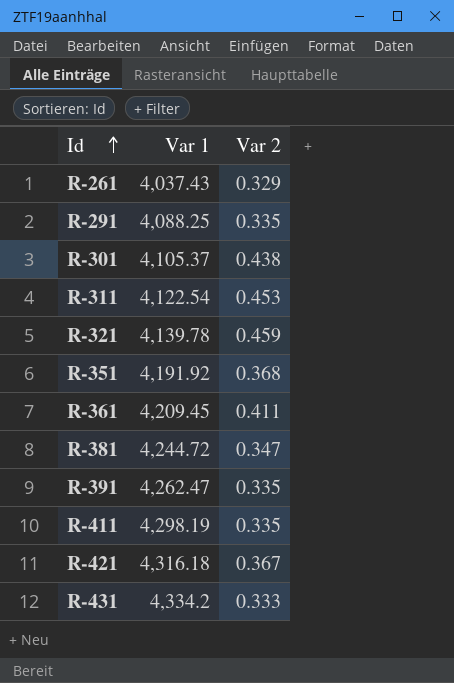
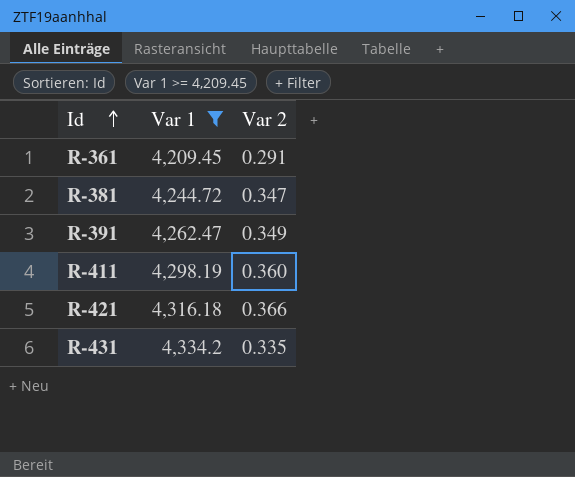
filter: none -> Var 1 >= 4,209.45
R-361 | Var 2: 0.411 -> 0.291
R-391 | Var 2: 0.335 -> 0.349
R-411 | Var 2: 0.335 -> 0.360
R-421 | Var 2: 0.367 -> 0.366
R-431 | Var 2: 0.333 -> 0.335

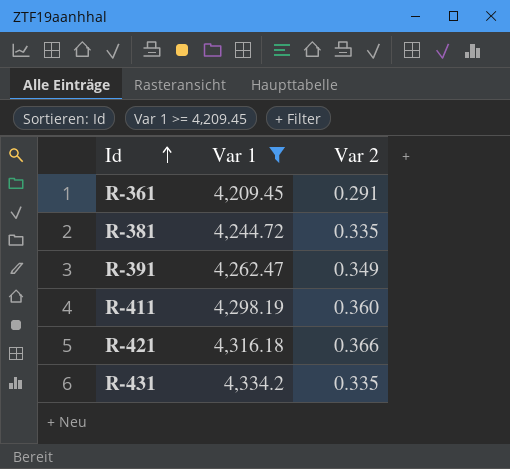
R-381 | Var 2: 0.347 -> 0.335

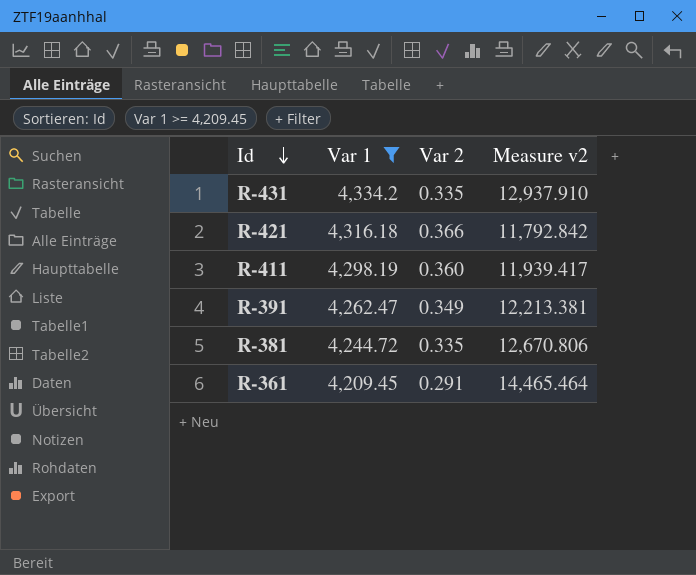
row order: Id ascending -> Id descending
column Measure v2 | formula: none -> [Var 1] / [Var 2]

